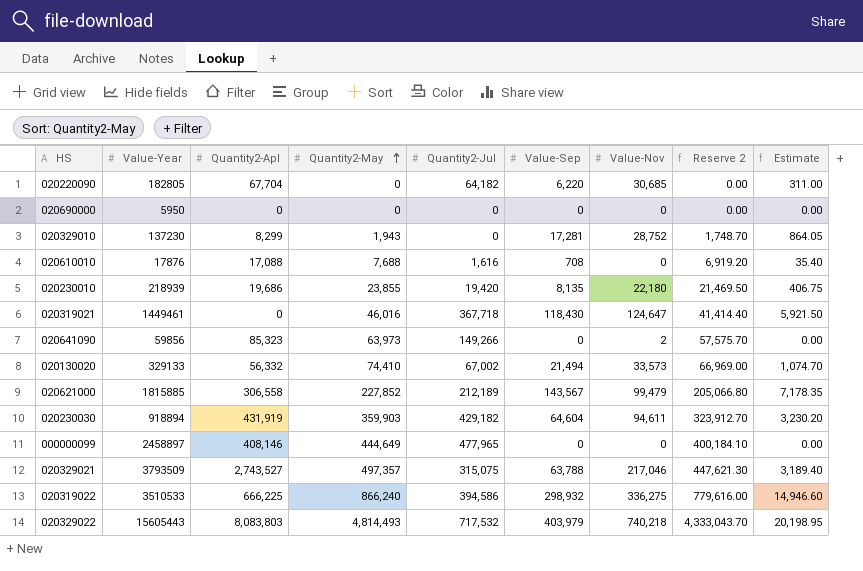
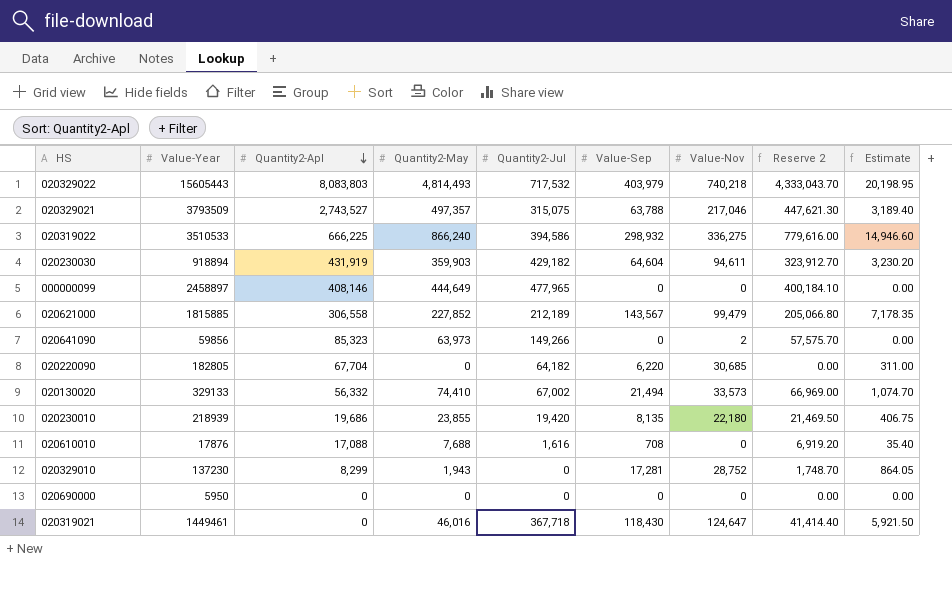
row order: Quantity2-May ascending -> Quantity2-Apl descending

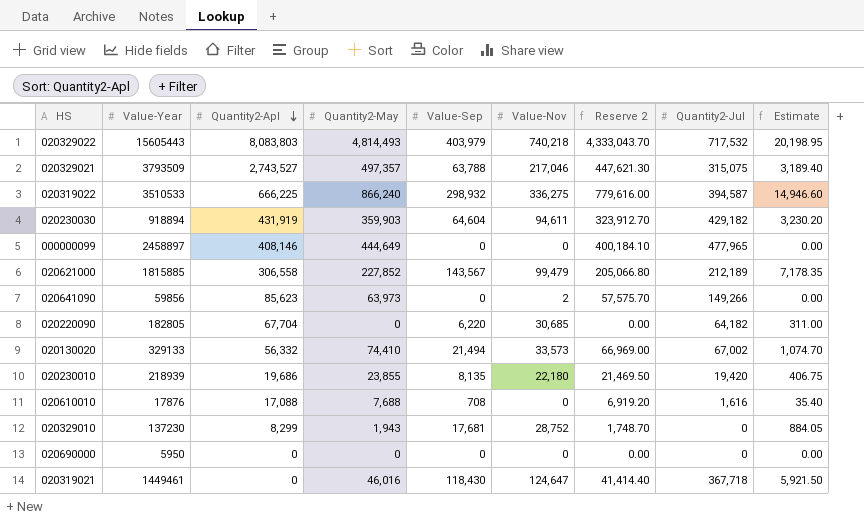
column Quantity2-Jul | position: 5 -> 8
020319022 | Quantity2-Jul: 394,586 -> 394,587
020641090 | Quantity2-Apl: 85,323 -> 85,623
020329010 | Value-Sep: 17,281 -> 17,681
020329010 | Estimate: 864.05 -> 884.05

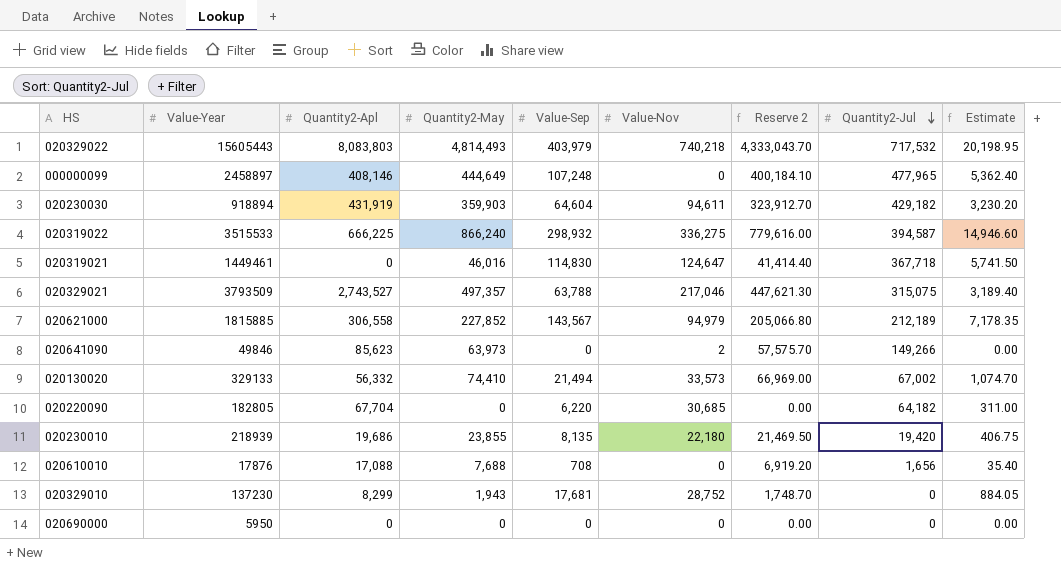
row order: Quantity2-Apl descending -> Quantity2-Jul descending
000000099 | Value-Sep: 0 -> 107,248
000000099 | Estimate: 0.00 -> 5,362.40
020319022 | Value-Year: 3510533 -> 3515533
020319021 | Value-Sep: 118,430 -> 114,830
020319021 | Estimate: 5,921.50 -> 5,741.50
020621000 | Value-Nov: 99,479 -> 94,979
020641090 | Value-Year: 59856 -> 49846
020610010 | Quantity2-Jul: 1,616 -> 1,656

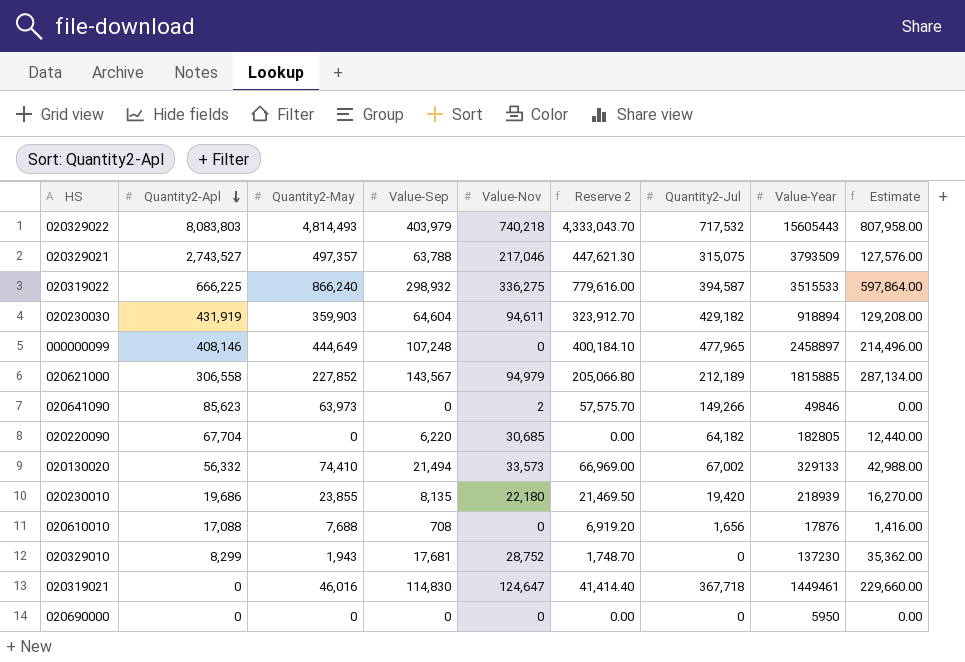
row order: Quantity2-Jul descending -> Quantity2-Apl descending
column Value-Year | position: 2 -> 8
column Estimate | formula: [Value-Sep] * 0.05 -> [Value-Sep] * 2

